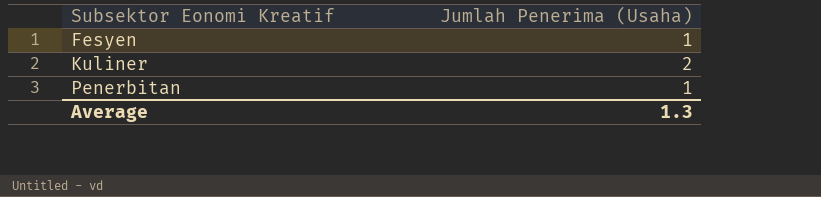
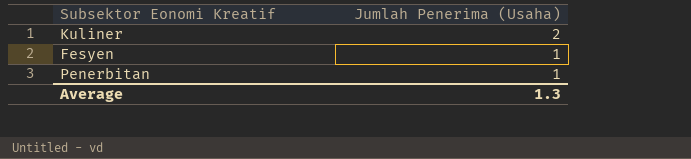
row order: Subsektor Eonomi Kreatif ascending -> Jumlah Penerima (Usaha) descending

